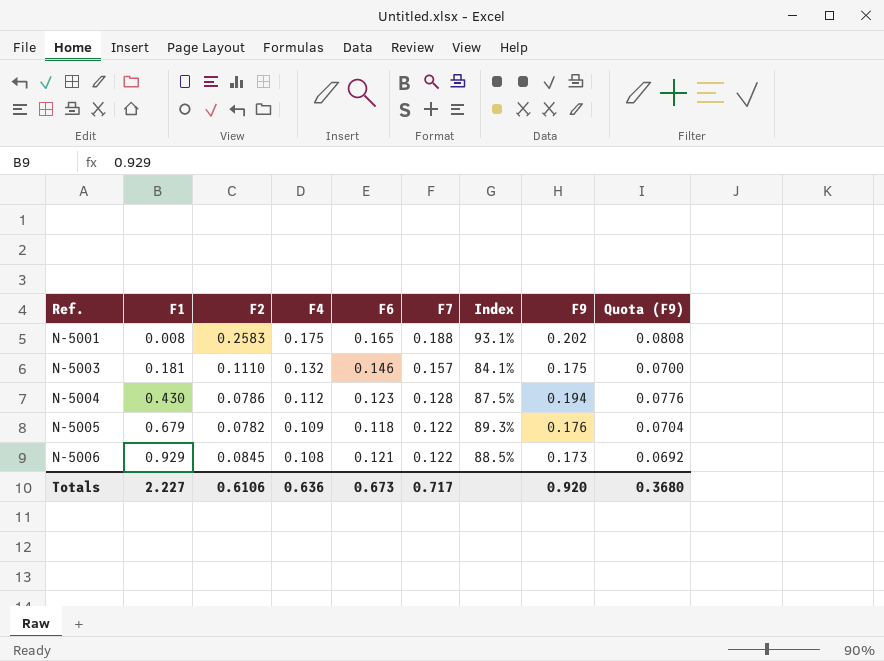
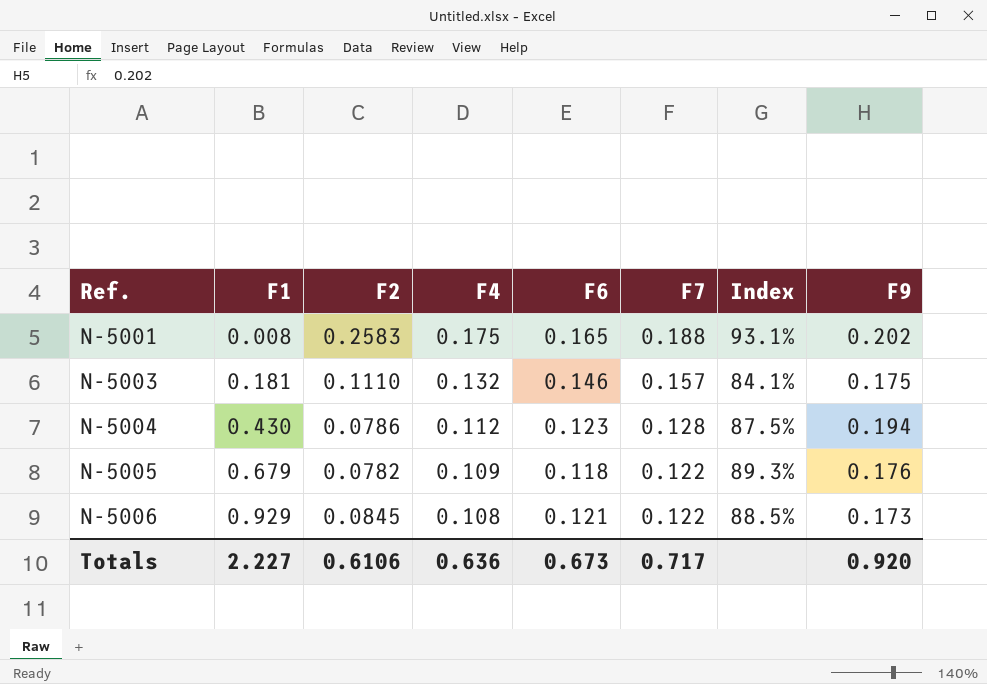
column Quota (F9) | formula: [F9] * 0.4 -> none

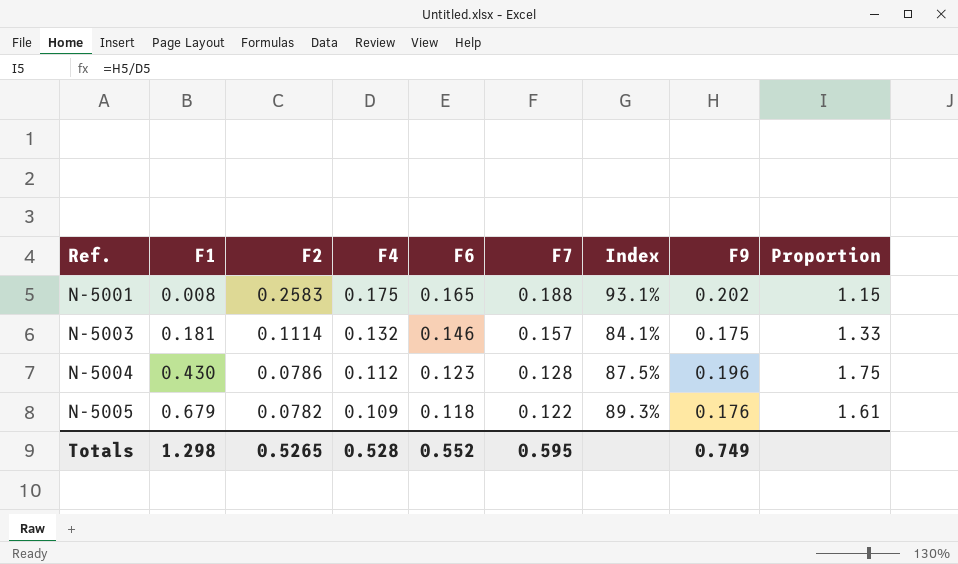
column Proportion | formula: none -> [F9] / [F4]
row N-5006: 0.929 | 0.0845 | 0.108 | 0.121 | 0.122 | 88.5% | 0.173 -> none
N-5003 | F2: 0.1110 -> 0.1114
N-5004 | F9: 0.194 -> 0.196
Totals | F1: 2.227 -> 1.298
Totals | F2: 0.6106 -> 0.5265
Totals | F4: 0.636 -> 0.528
Totals | F6: 0.673 -> 0.552
Totals | F7: 0.717 -> 0.595
Totals | F9: 0.920 -> 0.749

